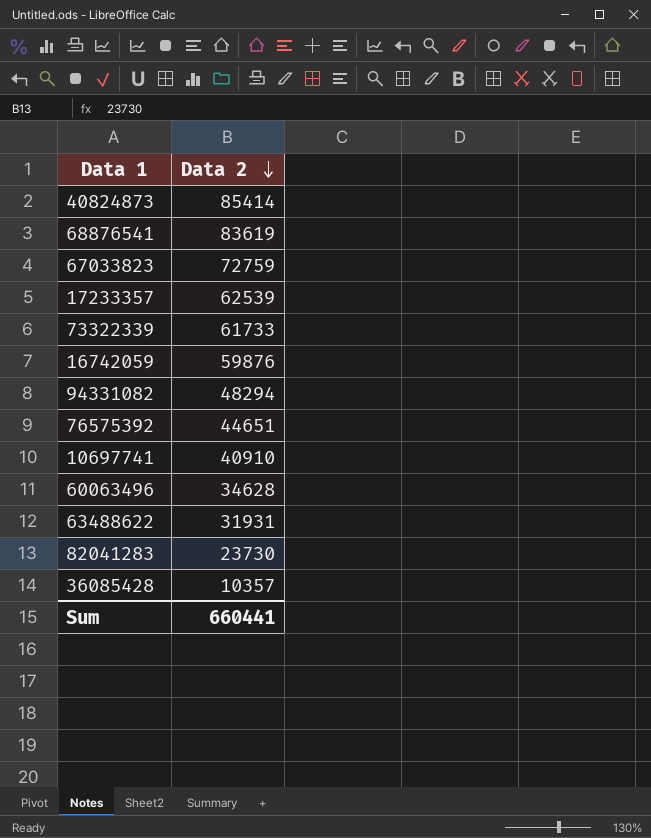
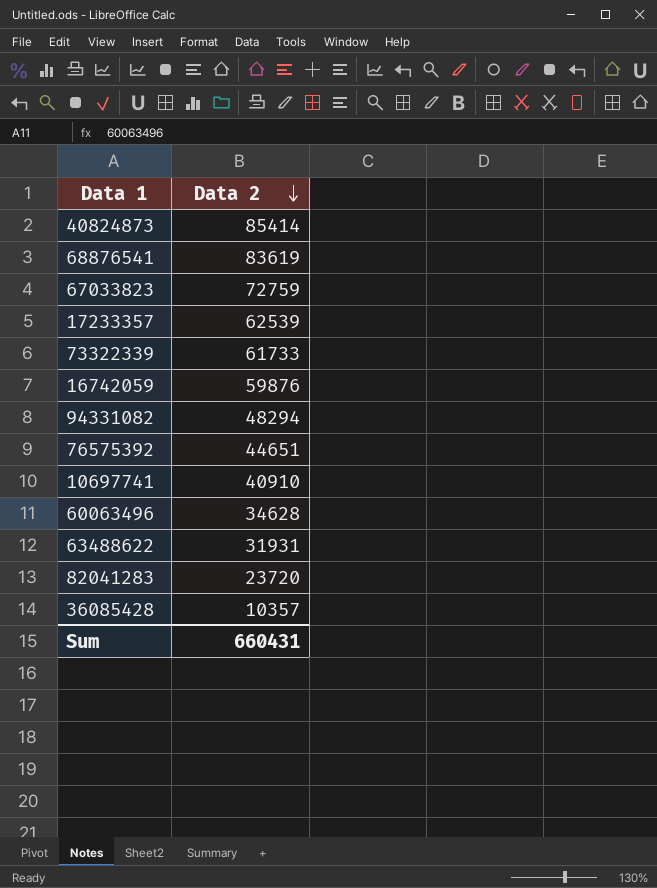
82041283 | Data 2: 23730 -> 23720
Sum | Data 2: 660441 -> 660431

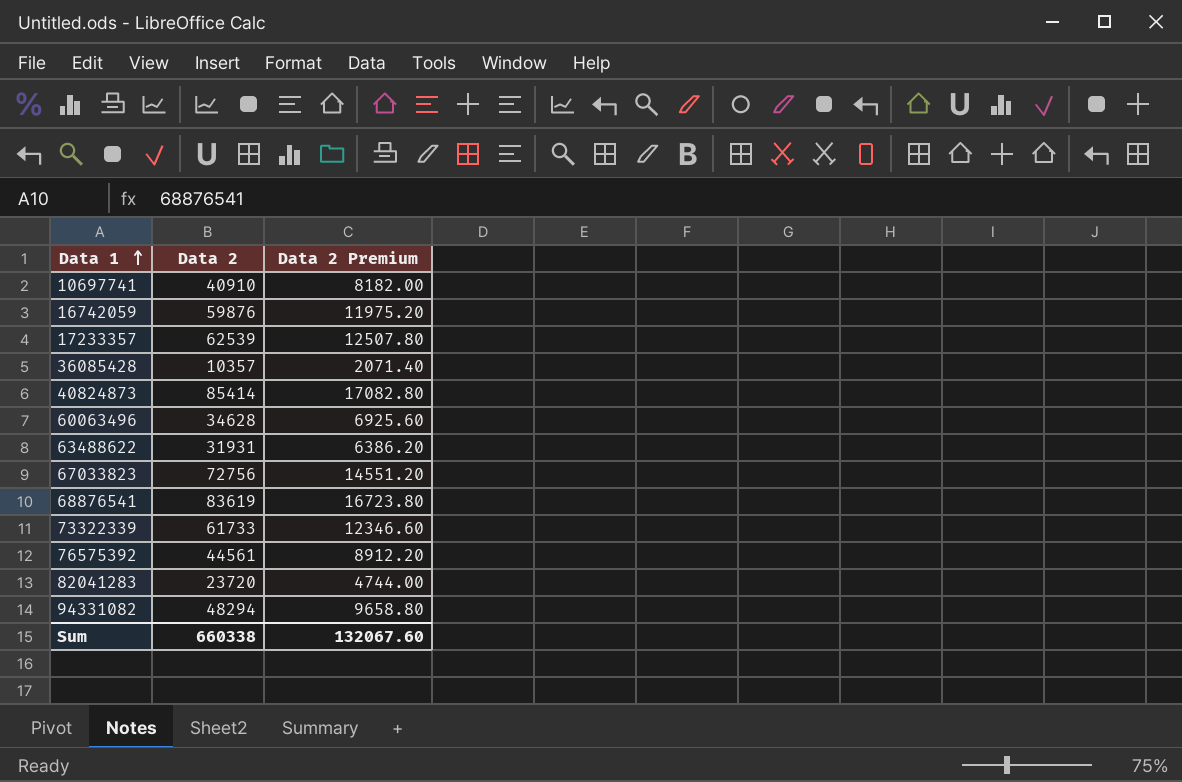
row order: Data 2 descending -> Data 1 ascending
column Data 2 Premium | formula: none -> [Data 2] * 0.2
67033823 | Data 2: 72759 -> 72756
76575392 | Data 2: 44651 -> 44561
Sum | Data 2: 660431 -> 660338

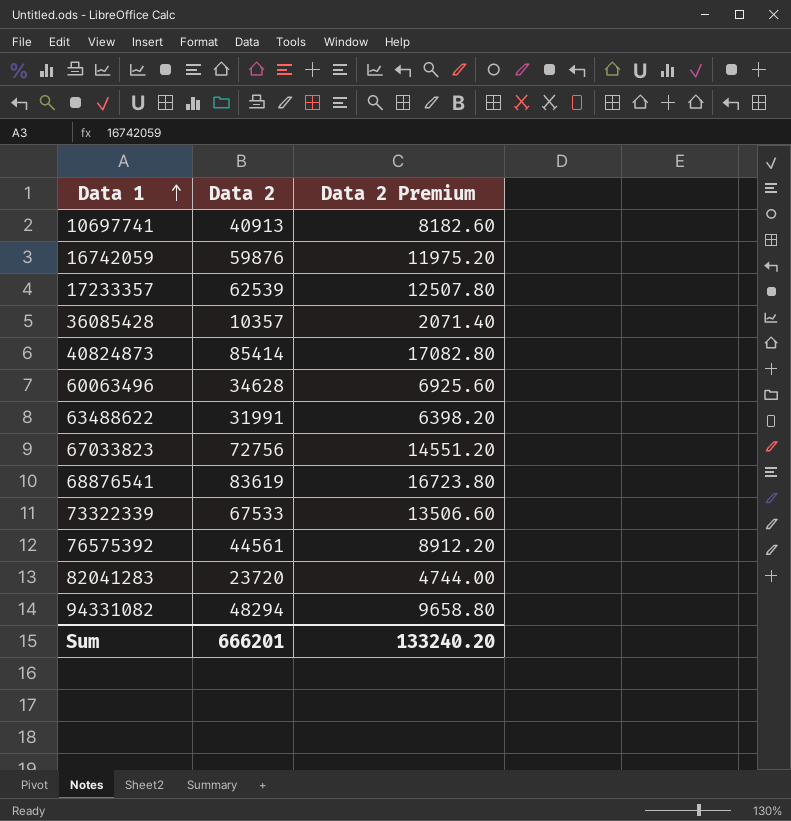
10697741 | Data 2: 40910 -> 40913
10697741 | Data 2 Premium: 8182.00 -> 8182.60
63488622 | Data 2: 31931 -> 31991
63488622 | Data 2 Premium: 6386.20 -> 6398.20
73322339 | Data 2: 61733 -> 67533
73322339 | Data 2 Premium: 12346.60 -> 13506.60
Sum | Data 2: 660338 -> 666201
Sum | Data 2 Premium: 132067.60 -> 133240.20

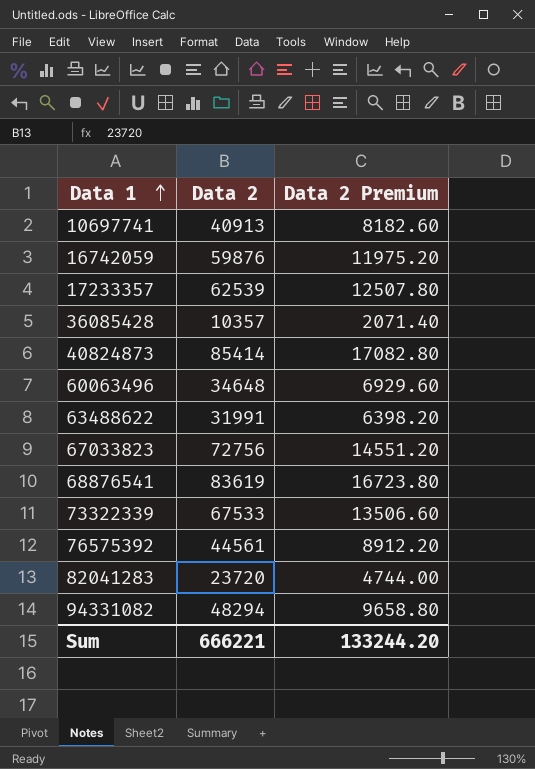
60063496 | Data 2: 34628 -> 34648
60063496 | Data 2 Premium: 6925.60 -> 6929.60
Sum | Data 2: 666201 -> 666221
Sum | Data 2 Premium: 133240.20 -> 133244.20

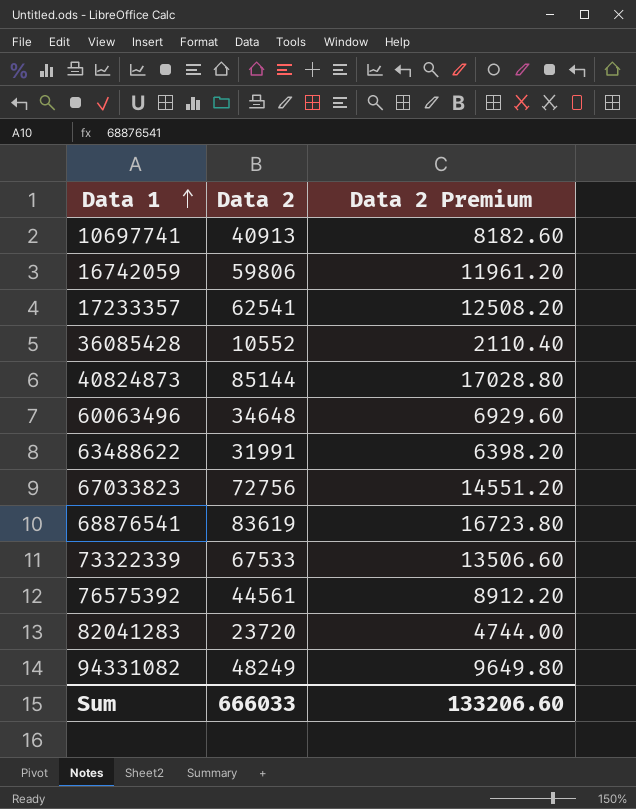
16742059 | Data 2: 59876 -> 59806
16742059 | Data 2 Premium: 11975.20 -> 11961.20
17233357 | Data 2: 62539 -> 62541
17233357 | Data 2 Premium: 12507.80 -> 12508.20
36085428 | Data 2: 10357 -> 10552
36085428 | Data 2 Premium: 2071.40 -> 2110.40
40824873 | Data 2: 85414 -> 85144
40824873 | Data 2 Premium: 17082.80 -> 17028.80
94331082 | Data 2: 48294 -> 48249
94331082 | Data 2 Premium: 9658.80 -> 9649.80
Sum | Data 2: 666221 -> 666033
Sum | Data 2 Premium: 133244.20 -> 133206.60

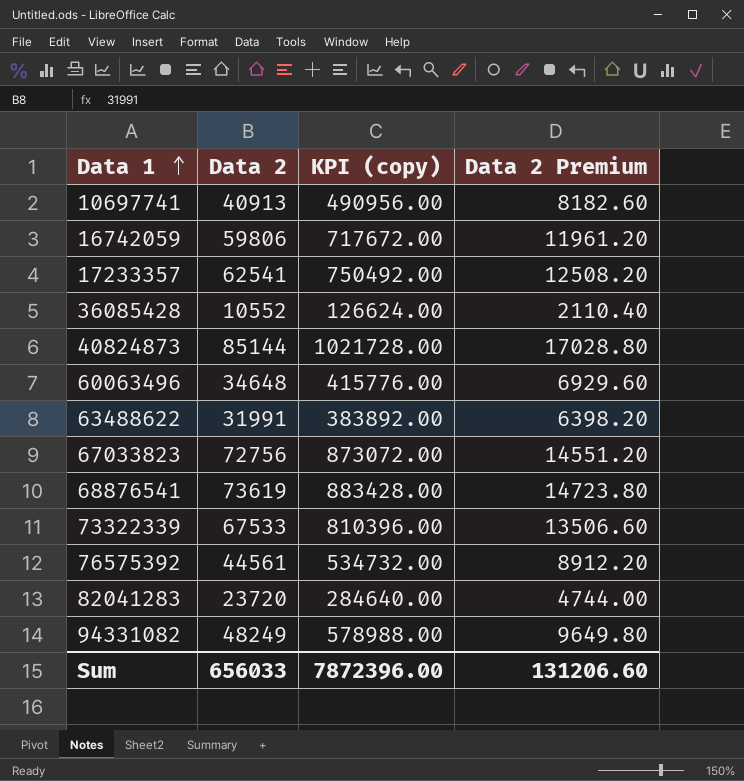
column KPI (copy) | formula: none -> [Data 2] * 12
68876541 | Data 2: 83619 -> 73619
68876541 | Data 2 Premium: 16723.80 -> 14723.80
Sum | Data 2: 666033 -> 656033
Sum | Data 2 Premium: 133206.60 -> 131206.60

